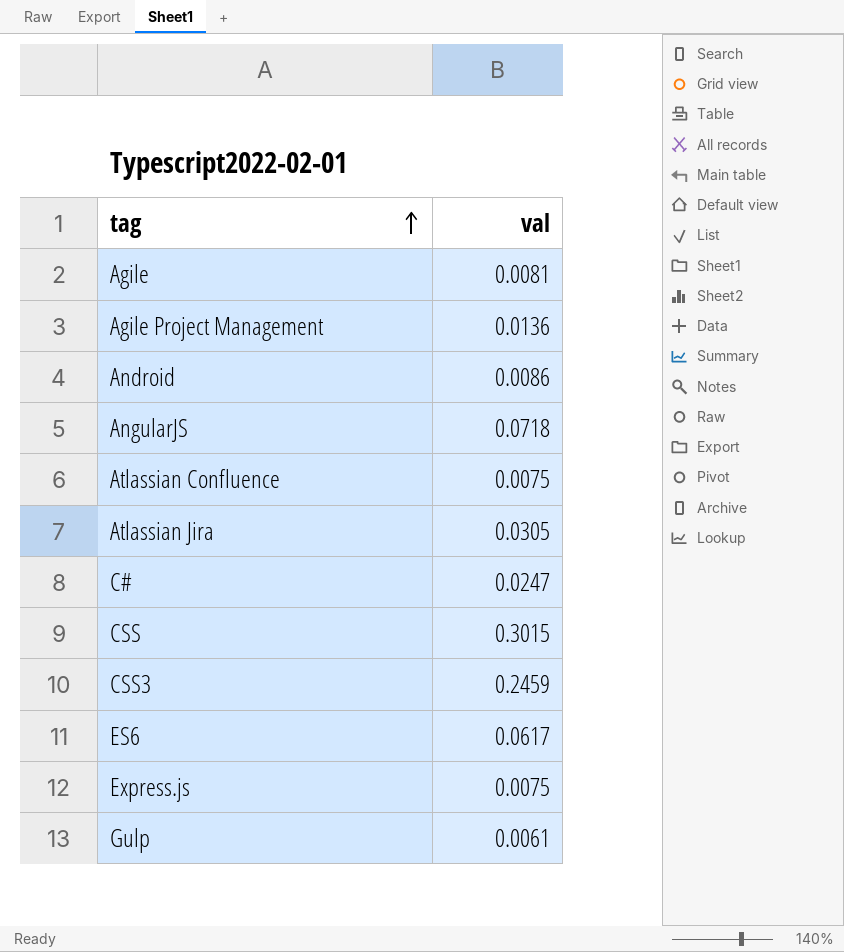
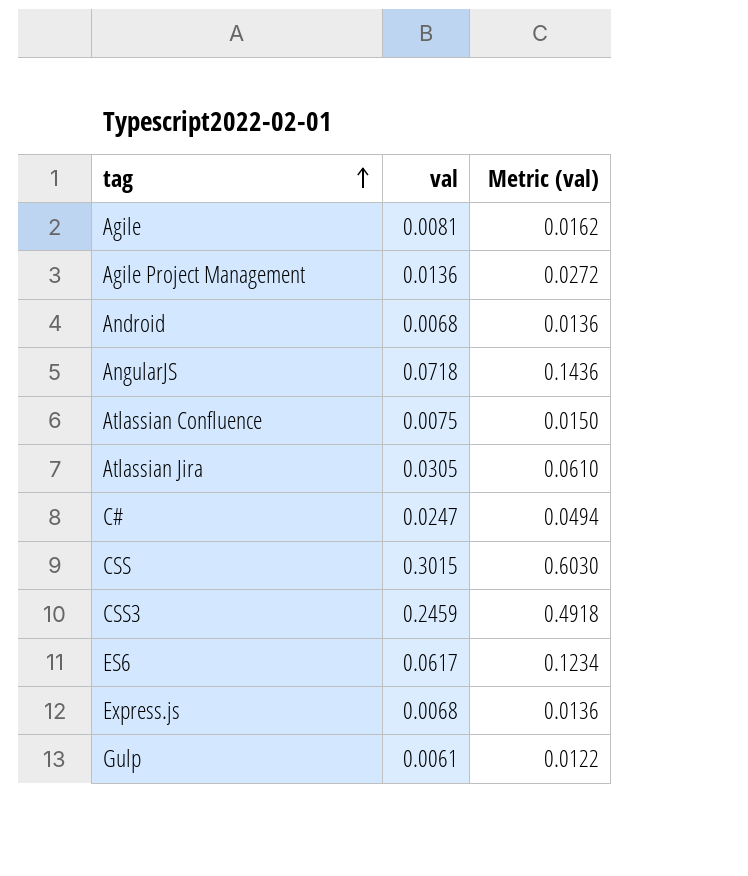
column Metric (val) | formula: none -> [val] * 2
Android | val: 0.0086 -> 0.0068
Express.js | val: 0.0075 -> 0.0068

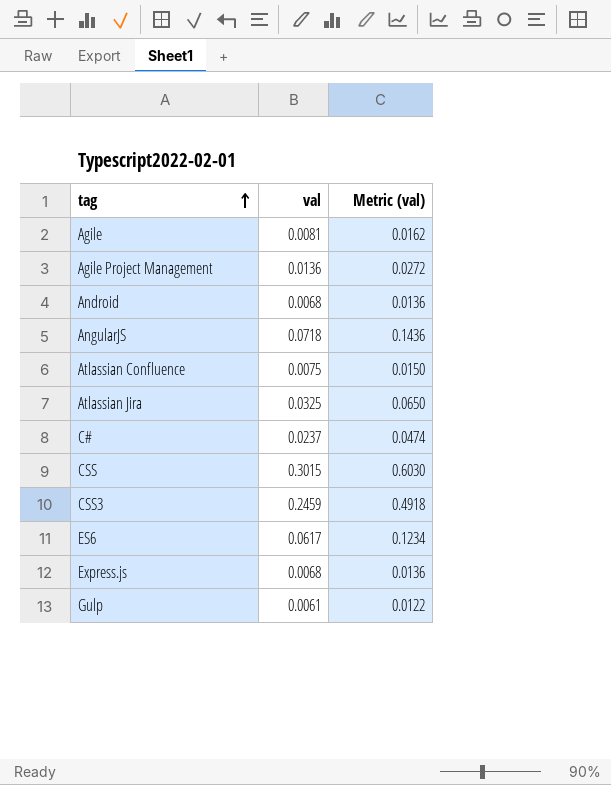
Atlassian Jira | val: 0.0305 -> 0.0325
Atlassian Jira | Metric (val): 0.0610 -> 0.0650
C# | val: 0.0247 -> 0.0237
C# | Metric (val): 0.0494 -> 0.0474

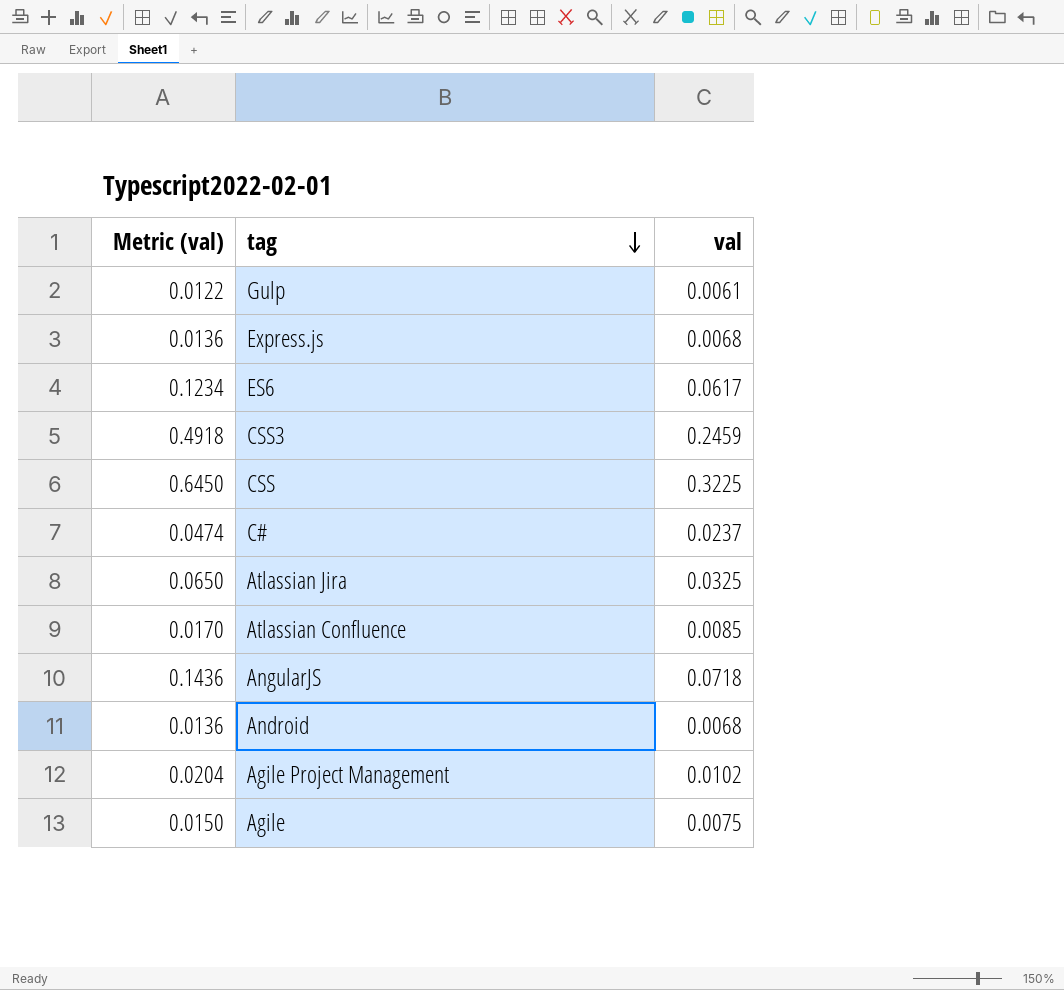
row order: tag ascending -> tag descending
column Metric (val) | position: 3 -> 1
CSS | Metric (val): 0.6030 -> 0.6450
CSS | val: 0.3015 -> 0.3225
Atlassian Confluence | Metric (val): 0.0150 -> 0.0170
Atlassian Confluence | val: 0.0075 -> 0.0085
Agile Project Management | Metric (val): 0.0272 -> 0.0204
Agile Project Management | val: 0.0136 -> 0.0102
Agile | Metric (val): 0.0162 -> 0.0150
Agile | val: 0.0081 -> 0.0075

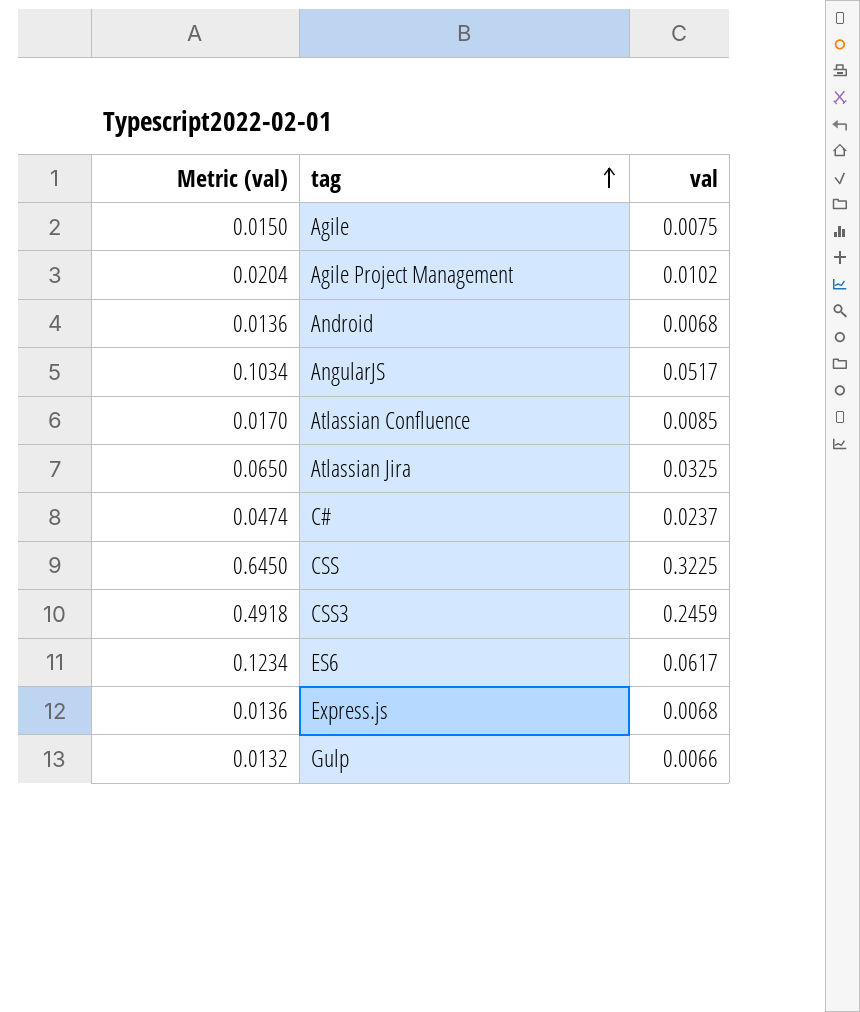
row order: tag descending -> tag ascending
AngularJS | Metric (val): 0.1436 -> 0.1034
AngularJS | val: 0.0718 -> 0.0517
Gulp | Metric (val): 0.0122 -> 0.0132
Gulp | val: 0.0061 -> 0.0066

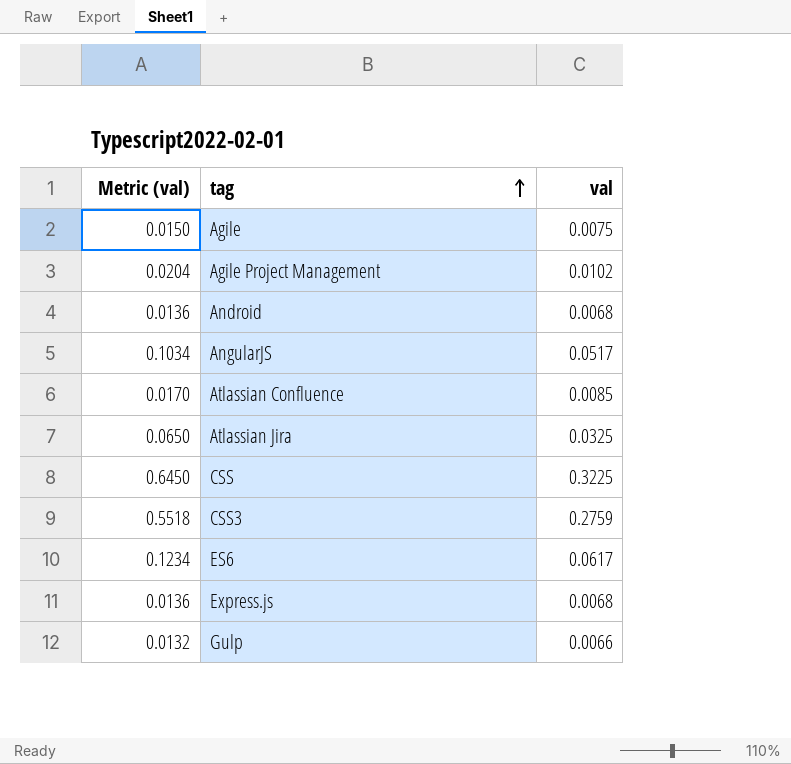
row C#: 0.0474 | 0.0237 -> none
CSS3 | Metric (val): 0.4918 -> 0.5518
CSS3 | val: 0.2459 -> 0.2759

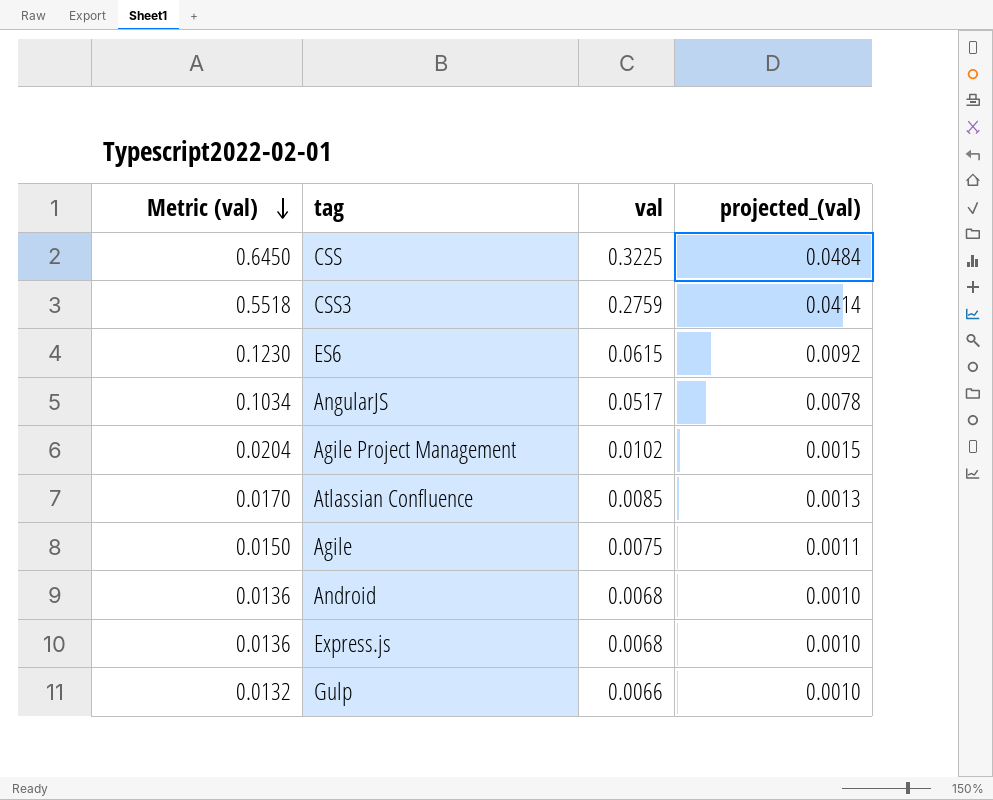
row order: tag ascending -> Metric (val) descending
column projected_(val) | formula: none -> [val] * 0.15
row Atlassian Jira: 0.0650 | 0.0325 -> none
ES6 | Metric (val): 0.1234 -> 0.1230
ES6 | val: 0.0617 -> 0.0615

